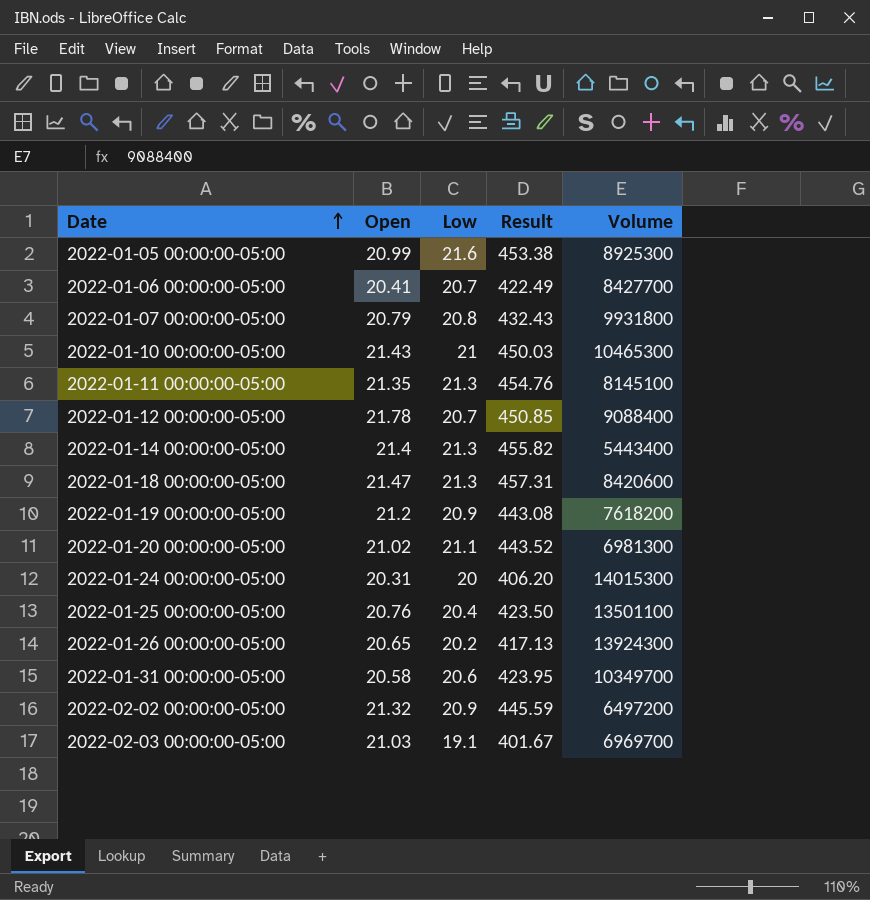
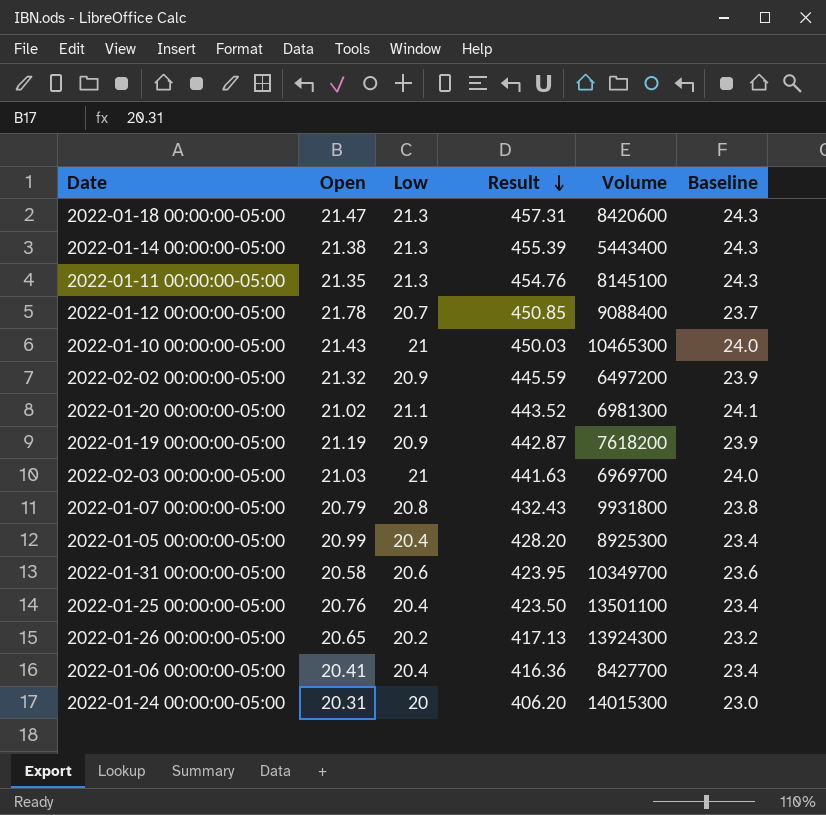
row order: Date ascending -> Result descending
column Baseline | formula: none -> [Low] + 3
2022-01-14 00:00:00-05:00 | Open: 21.4 -> 21.38
2022-01-14 00:00:00-05:00 | Result: 455.82 -> 455.39
2022-01-19 00:00:00-05:00 | Open: 21.2 -> 21.19
2022-01-19 00:00:00-05:00 | Result: 443.08 -> 442.87
2022-02-03 00:00:00-05:00 | Low: 19.1 -> 21
2022-02-03 00:00:00-05:00 | Result: 401.67 -> 441.63
2022-01-05 00:00:00-05:00 | Low: 21.6 -> 20.4
2022-01-05 00:00:00-05:00 | Result: 453.38 -> 428.20
2022-01-06 00:00:00-05:00 | Low: 20.7 -> 20.4
2022-01-06 00:00:00-05:00 | Result: 422.49 -> 416.36

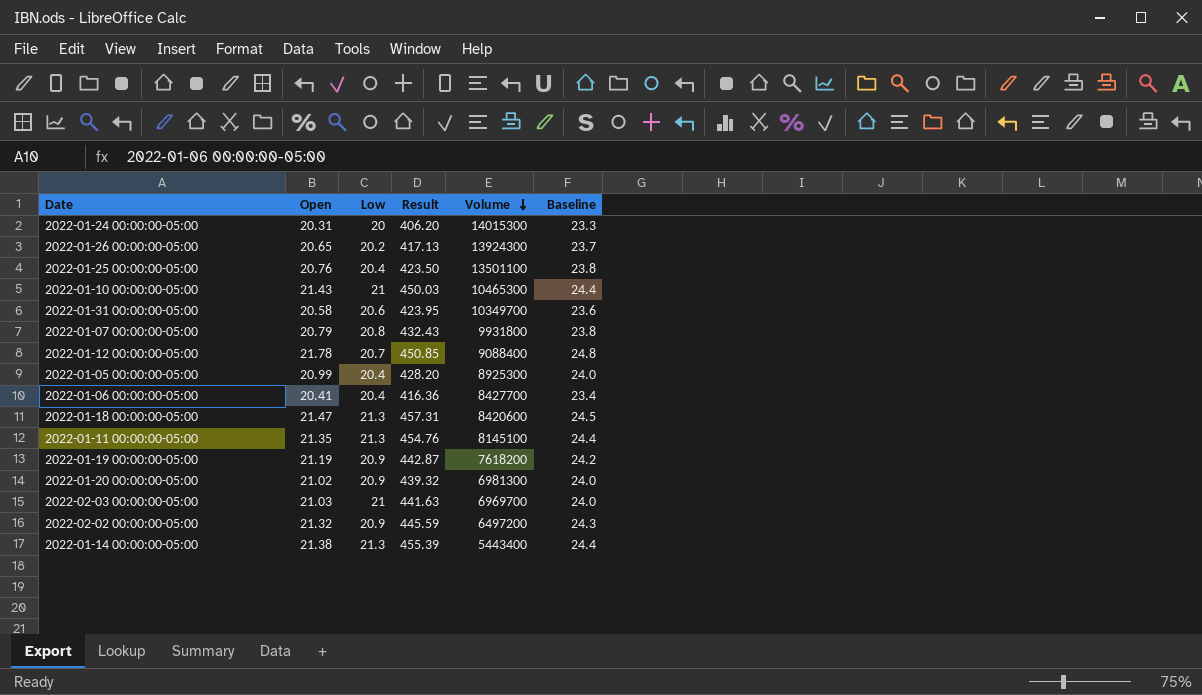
row order: Result descending -> Volume descending
column Baseline | formula: [Low] + 3 -> [Open] + 3
2022-01-20 00:00:00-05:00 | Low: 21.1 -> 20.9
2022-01-20 00:00:00-05:00 | Result: 443.52 -> 439.32

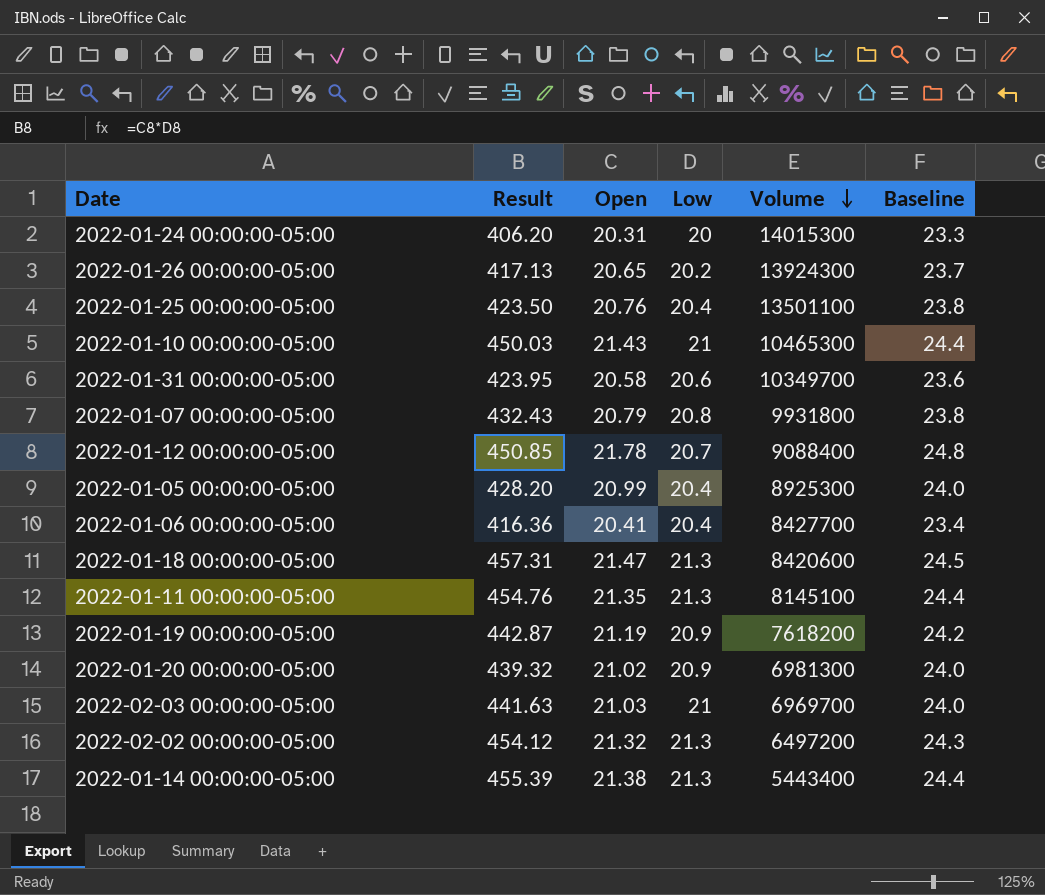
column Result | position: 4 -> 2
2022-02-02 00:00:00-05:00 | Result: 445.59 -> 454.12
2022-02-02 00:00:00-05:00 | Low: 20.9 -> 21.3

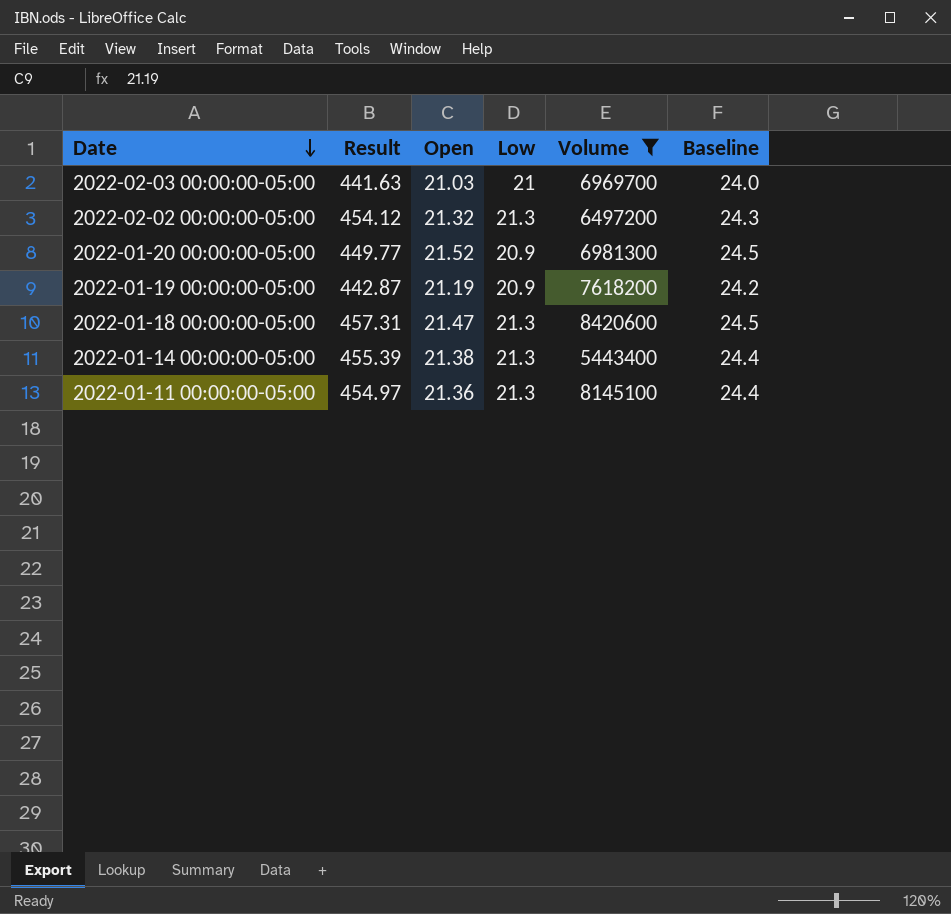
filter: none -> Volume <= 8420600
row order: Volume descending -> Date descending
2022-01-20 00:00:00-05:00 | Result: 439.32 -> 449.77
2022-01-20 00:00:00-05:00 | Open: 21.02 -> 21.52
2022-01-20 00:00:00-05:00 | Baseline: 24.0 -> 24.5
2022-01-11 00:00:00-05:00 | Result: 454.76 -> 454.97
2022-01-11 00:00:00-05:00 | Open: 21.35 -> 21.36

